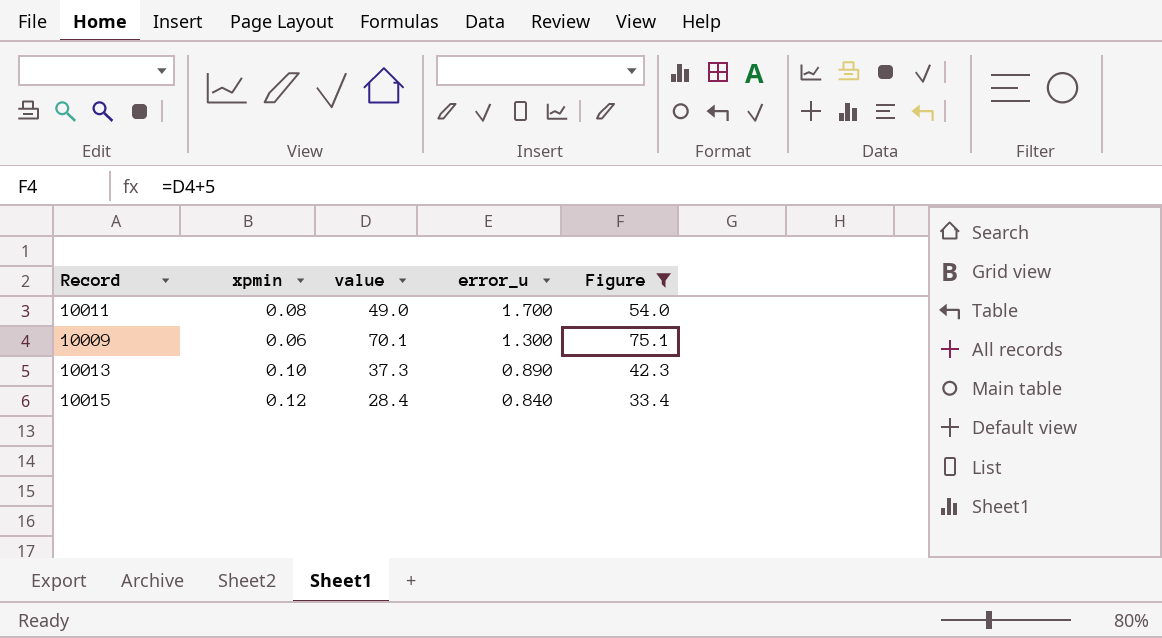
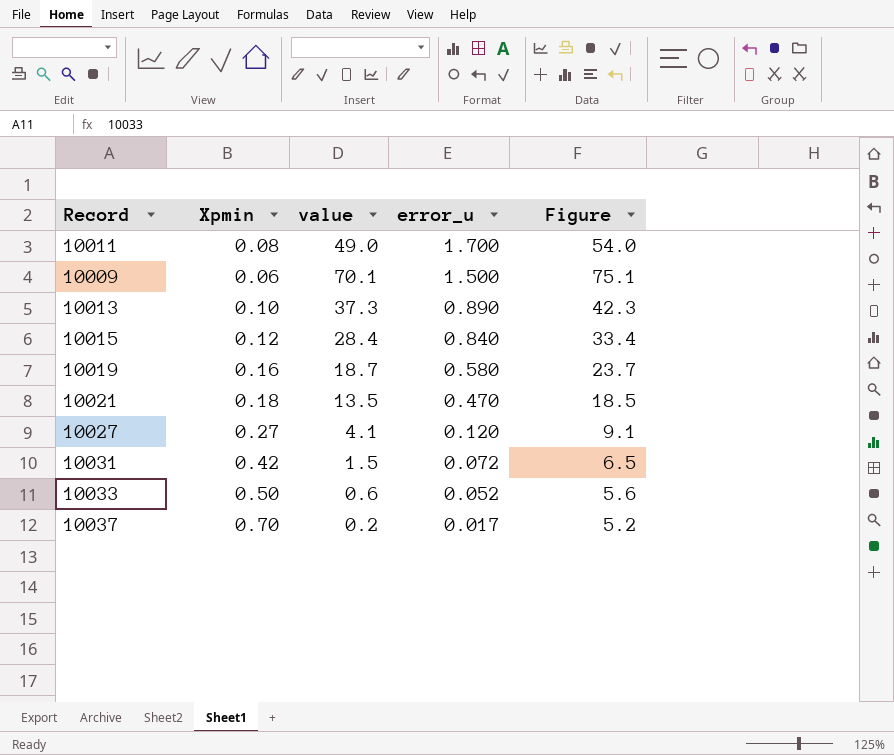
filter: Figure >= 33.4 -> none
column name: xpmin -> Xpmin
10009 | error_u: 1.300 -> 1.500

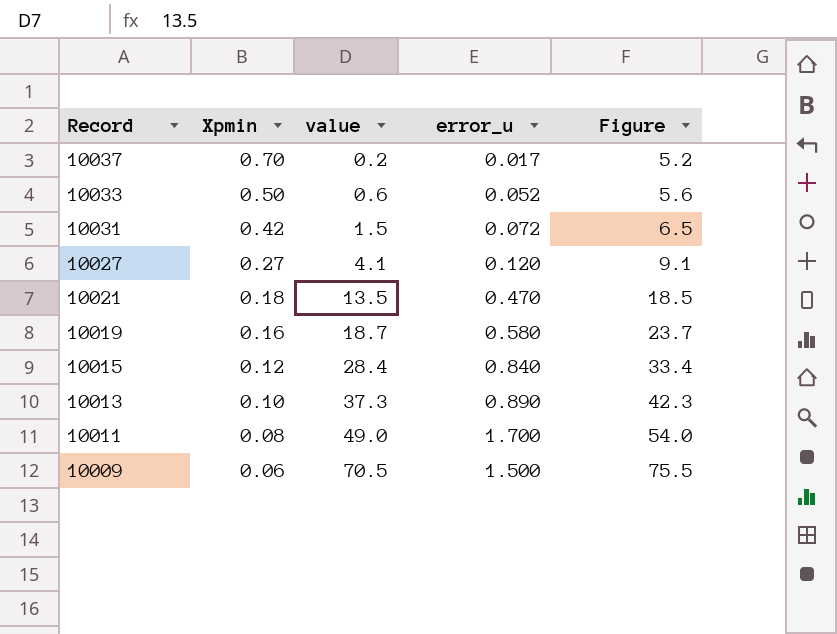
row order: error_u descending -> Record descending
10009 | value: 70.1 -> 70.5
10009 | Figure: 75.1 -> 75.5

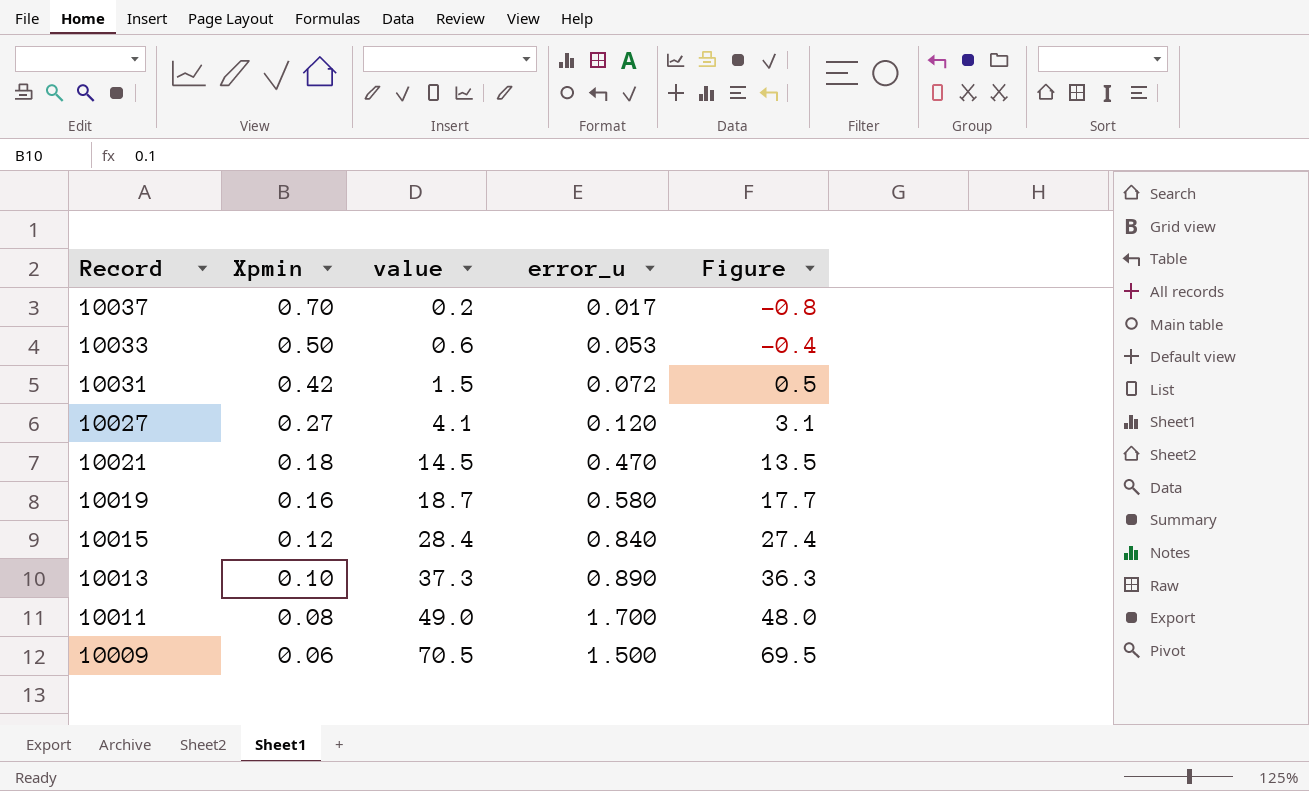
column Figure | formula: [value] + 5 -> [value] - 1
10033 | error_u: 0.052 -> 0.053
10021 | value: 13.5 -> 14.5

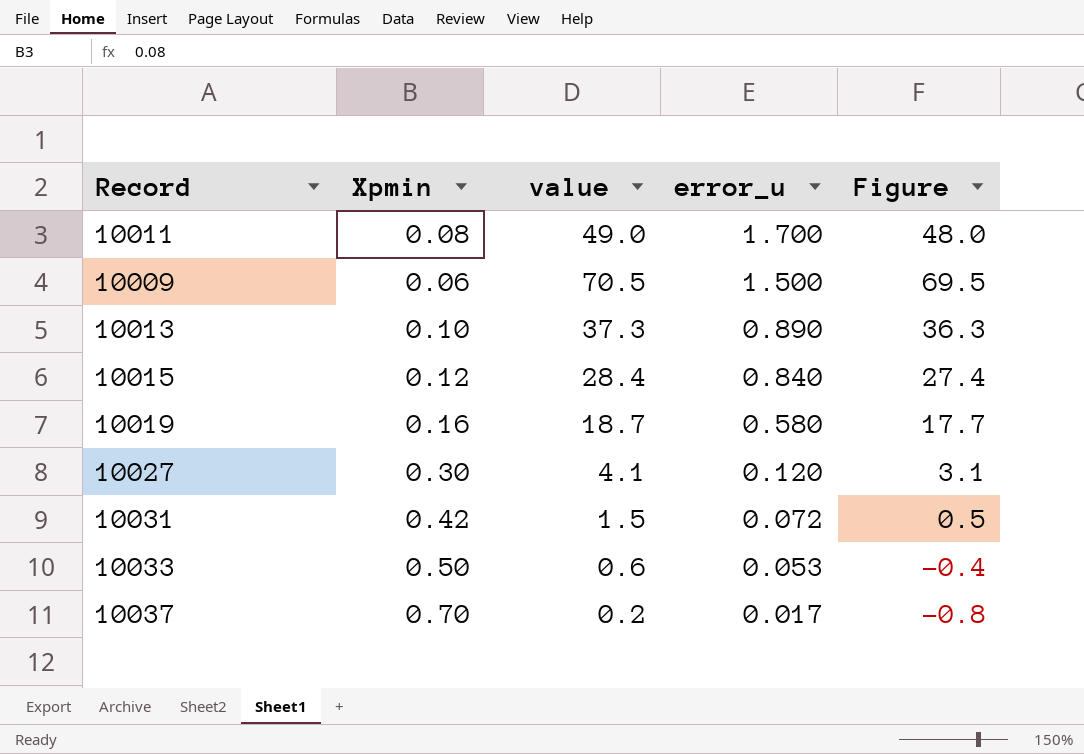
row order: Record descending -> error_u descending
row 10021: 0.18 | 14.5 | 0.470 | 13.5 -> none
10027 | Xpmin: 0.27 -> 0.30

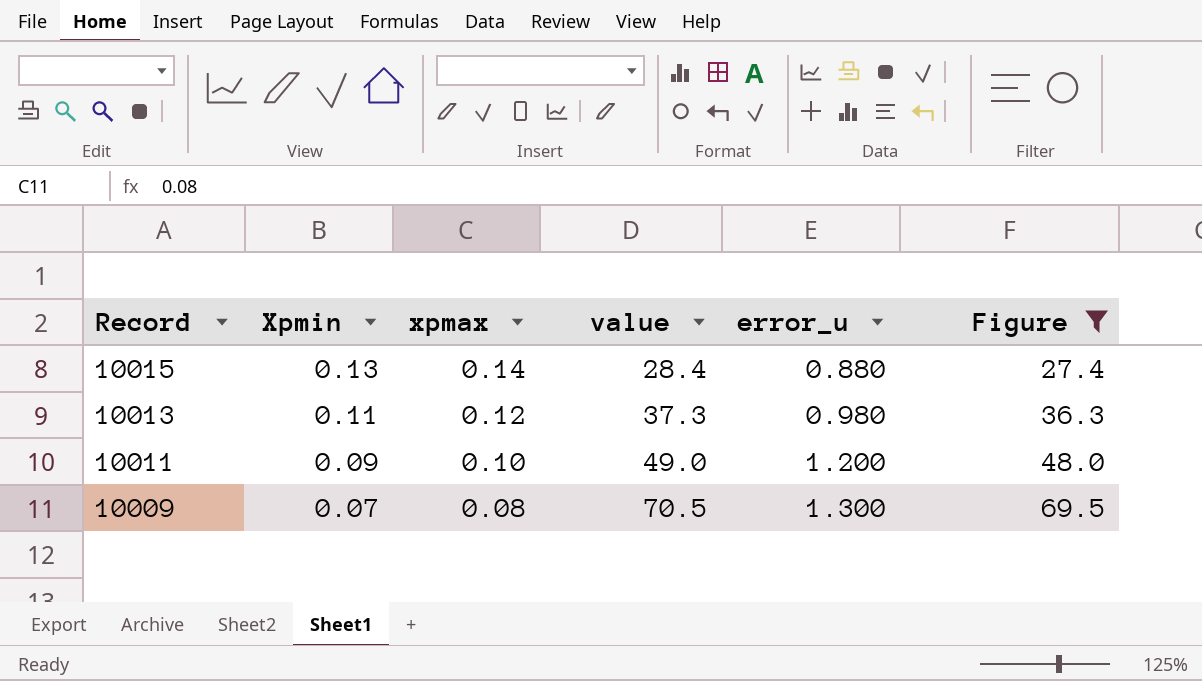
filter: none -> Figure >= 27.4
row order: error_u descending -> Record descending
column xpmax | position: none -> 3
10015 | Xpmin: 0.12 -> 0.13
10015 | error_u: 0.840 -> 0.880
10013 | Xpmin: 0.10 -> 0.11
10013 | error_u: 0.890 -> 0.980
10011 | Xpmin: 0.08 -> 0.09
10011 | error_u: 1.700 -> 1.200
10009 | Xpmin: 0.06 -> 0.07
10009 | error_u: 1.500 -> 1.300

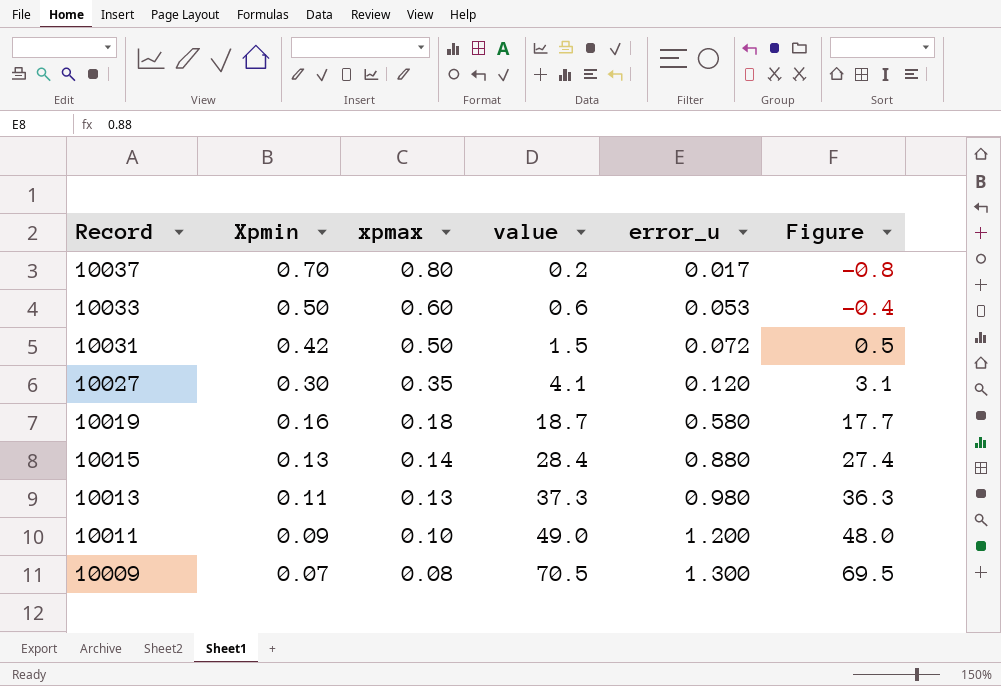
filter: Figure >= 27.4 -> none
10013 | xpmax: 0.12 -> 0.13

